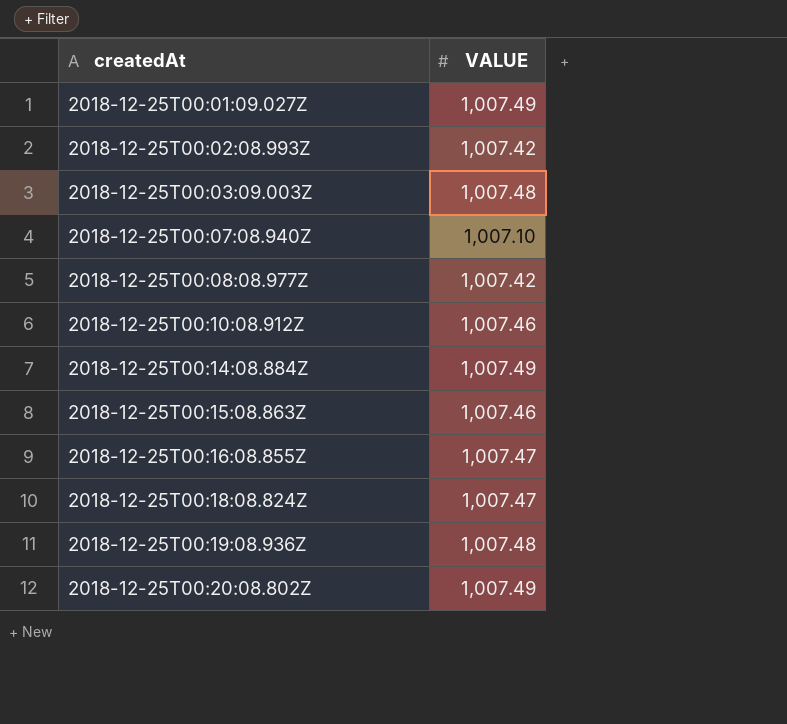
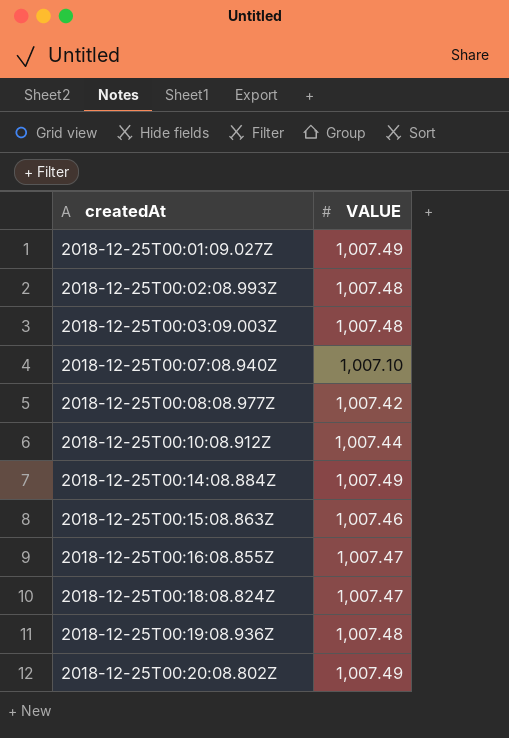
2018-12-25T00:02:08.993Z | VALUE: 1,007.42 -> 1,007.48
2018-12-25T00:10:08.912Z | VALUE: 1,007.46 -> 1,007.44

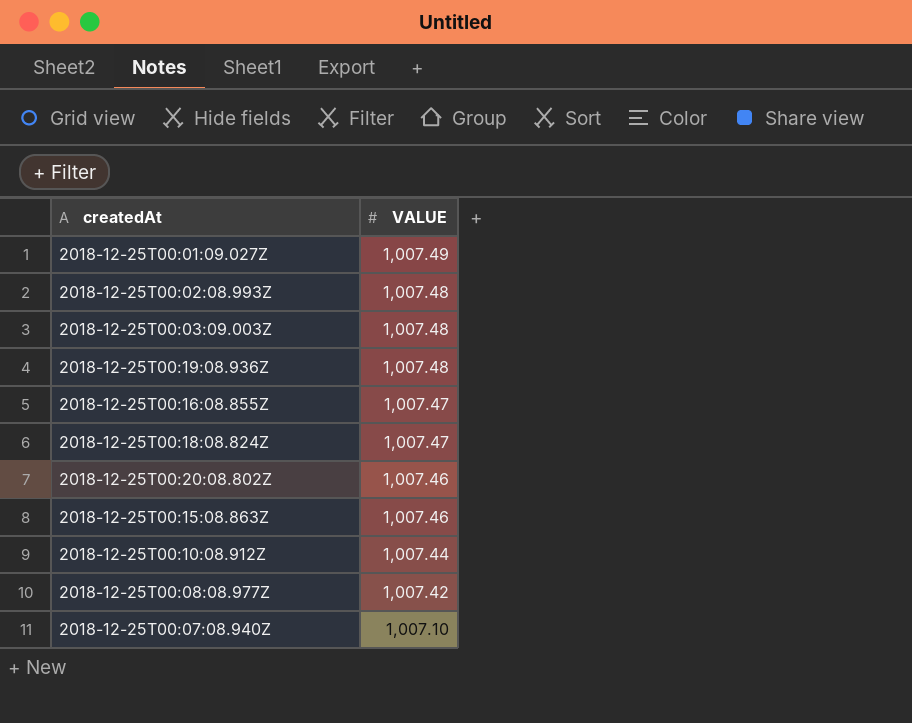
row order: createdAt ascending -> VALUE descending
row 2018-12-25T00:14:08.884Z: 1,007.49 -> none
2018-12-25T00:20:08.802Z | VALUE: 1,007.49 -> 1,007.46

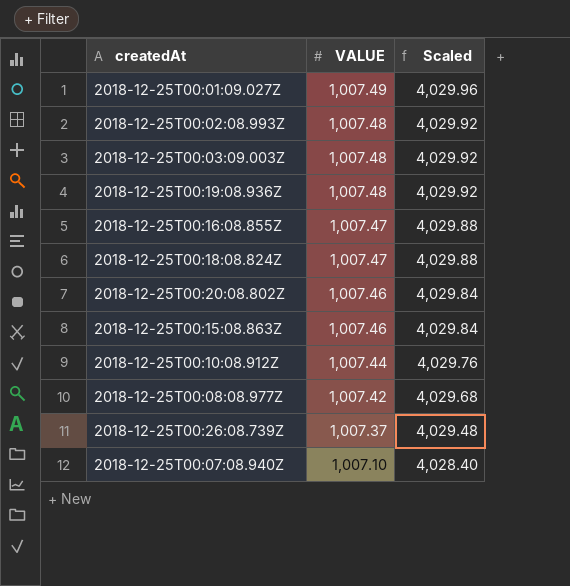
column Scaled | formula: none -> [VALUE] * 4
row 2018-12-25T00:26:08.739Z: none -> 1,007.37 | 4,029.48

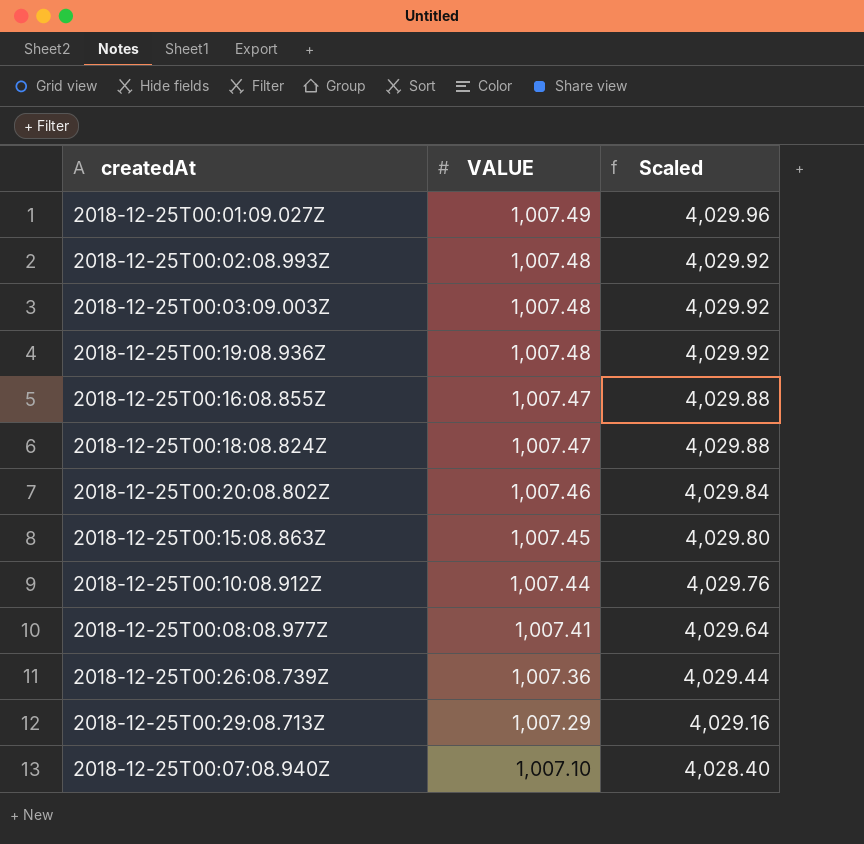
2018-12-25T00:15:08.863Z | VALUE: 1,007.46 -> 1,007.45
2018-12-25T00:15:08.863Z | Scaled: 4,029.84 -> 4,029.80
2018-12-25T00:08:08.977Z | VALUE: 1,007.42 -> 1,007.41
2018-12-25T00:08:08.977Z | Scaled: 4,029.68 -> 4,029.64
2018-12-25T00:26:08.739Z | VALUE: 1,007.37 -> 1,007.36
2018-12-25T00:26:08.739Z | Scaled: 4,029.48 -> 4,029.44
row 2018-12-25T00:29:08.713Z: none -> 1,007.29 | 4,029.16

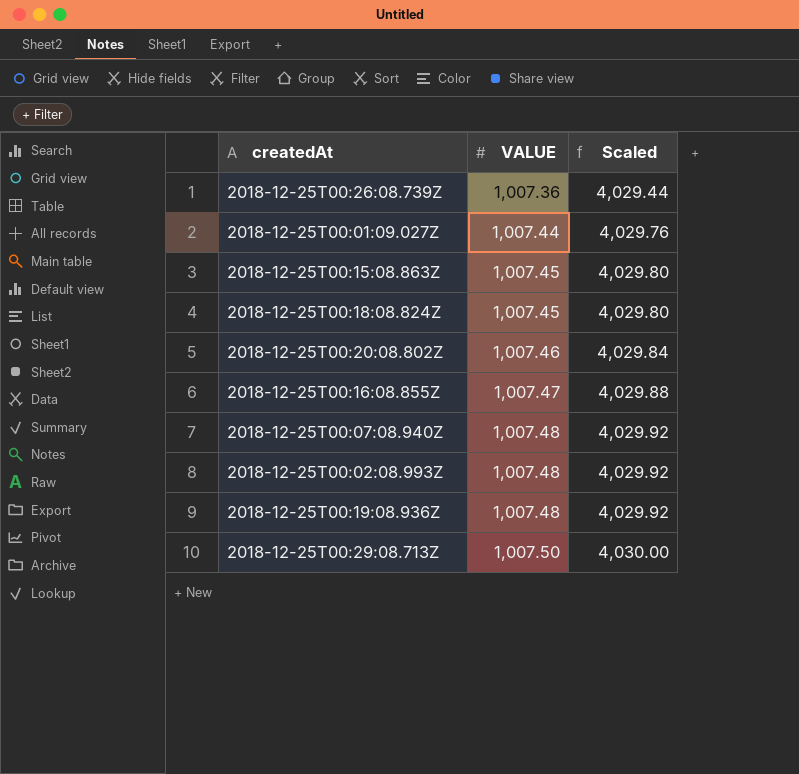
row order: VALUE descending -> VALUE ascending
row 2018-12-25T00:03:09.003Z: 1,007.48 | 4,029.92 -> none
row 2018-12-25T00:10:08.912Z: 1,007.44 | 4,029.76 -> none
row 2018-12-25T00:08:08.977Z: 1,007.41 | 4,029.64 -> none
2018-12-25T00:01:09.027Z | VALUE: 1,007.49 -> 1,007.44
2018-12-25T00:01:09.027Z | Scaled: 4,029.96 -> 4,029.76
2018-12-25T00:18:08.824Z | VALUE: 1,007.47 -> 1,007.45
2018-12-25T00:18:08.824Z | Scaled: 4,029.88 -> 4,029.80
2018-12-25T00:07:08.940Z | VALUE: 1,007.10 -> 1,007.48
2018-12-25T00:07:08.940Z | Scaled: 4,028.40 -> 4,029.92
2018-12-25T00:29:08.713Z | VALUE: 1,007.29 -> 1,007.50
2018-12-25T00:29:08.713Z | Scaled: 4,029.16 -> 4,030.00

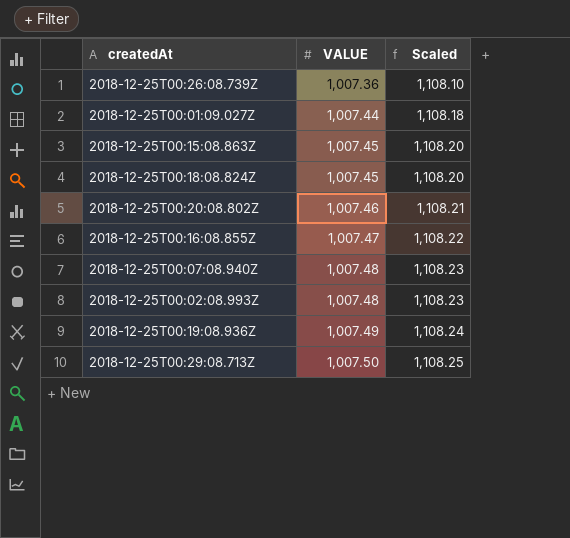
column Scaled | formula: [VALUE] * 4 -> [VALUE] * 1.1
2018-12-25T00:19:08.936Z | VALUE: 1,007.48 -> 1,007.49

